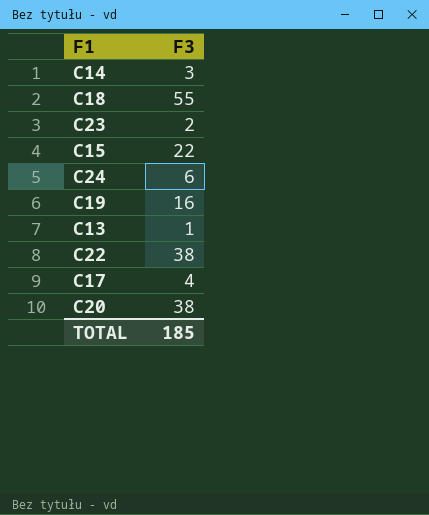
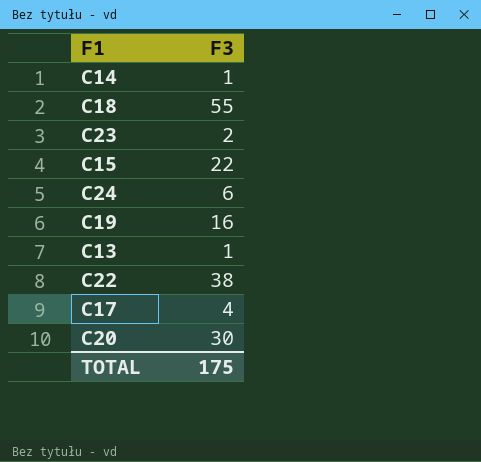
C14 | F3: 3 -> 1
C20 | F3: 38 -> 30
TOTAL | F3: 185 -> 175

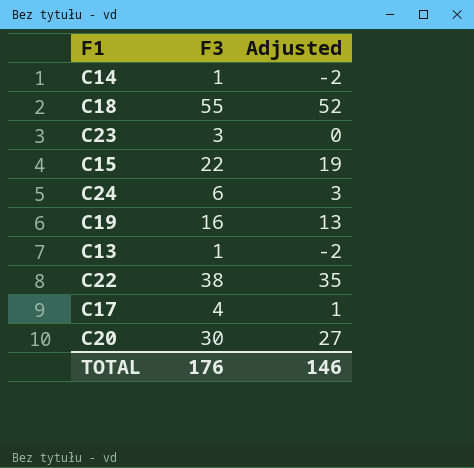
column Adjusted | formula: none -> [F3] - 3
C23 | F3: 2 -> 3
TOTAL | F3: 175 -> 176

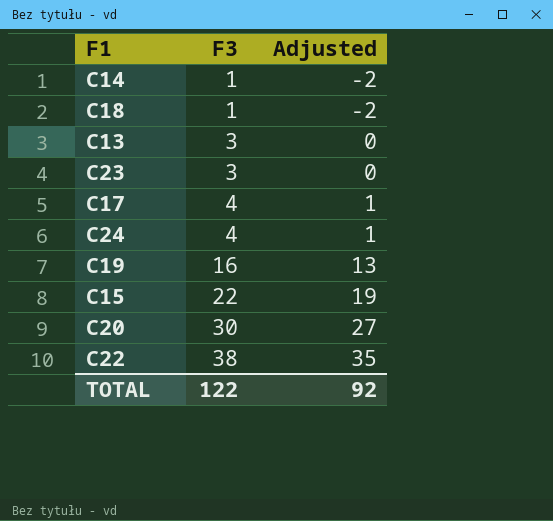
row order: none -> F3 ascending
C18 | F3: 55 -> 1
C18 | Adjusted: 52 -> -2
C13 | F3: 1 -> 3
C13 | Adjusted: -2 -> 0
C24 | F3: 6 -> 4
C24 | Adjusted: 3 -> 1
TOTAL | F3: 176 -> 122
TOTAL | Adjusted: 146 -> 92

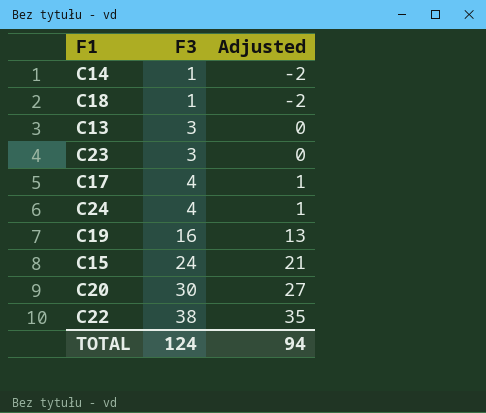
C15 | F3: 22 -> 24
C15 | Adjusted: 19 -> 21
TOTAL | F3: 122 -> 124
TOTAL | Adjusted: 92 -> 94

